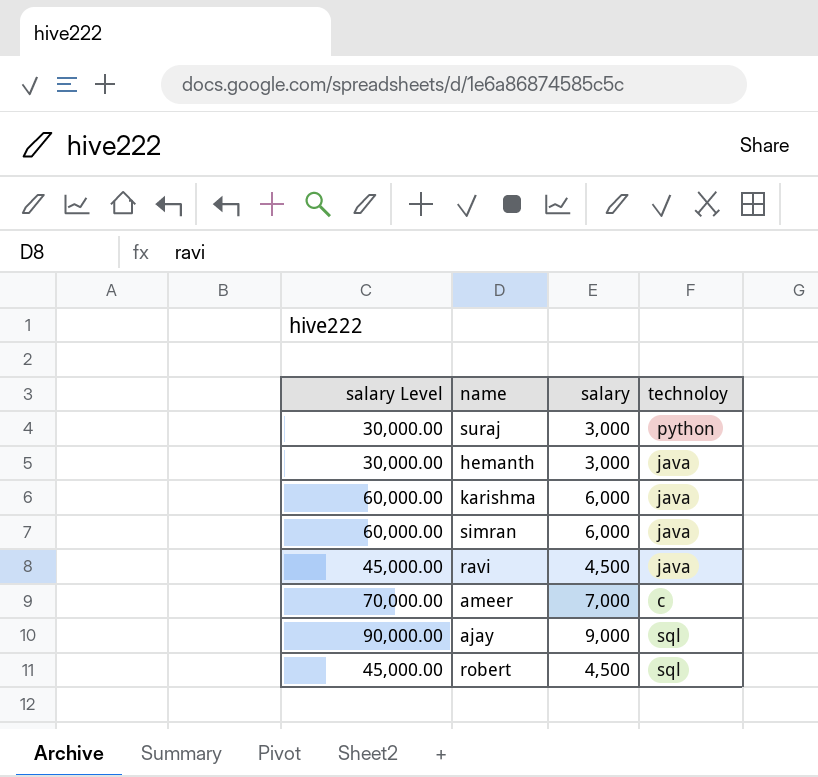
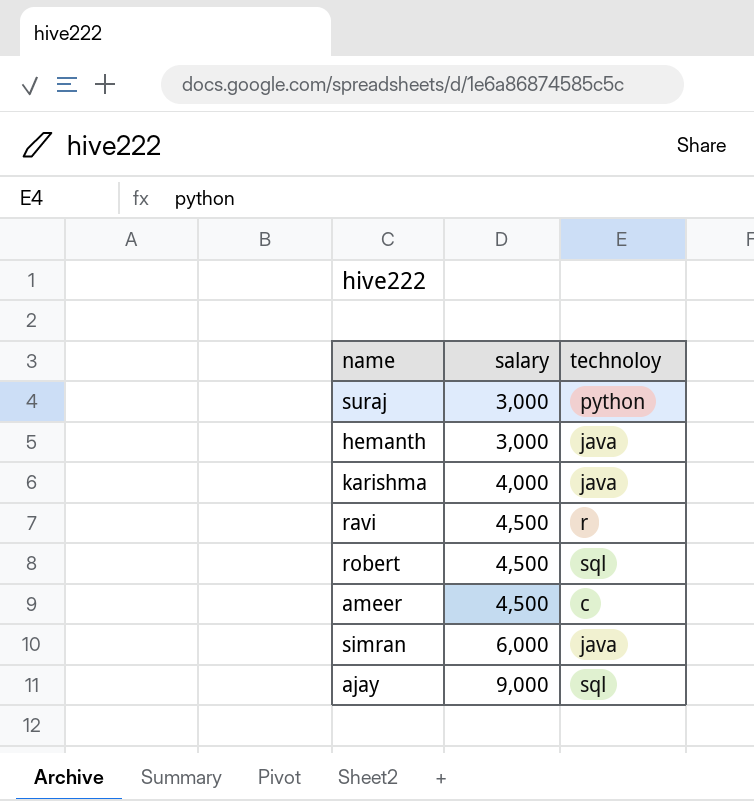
row order: none -> salary ascending
column salary Level | formula: [salary] * 10 -> none
karishma | salary: 6,000 -> 4,000
ravi | technoloy: java -> r
ameer | salary: 7,000 -> 4,500

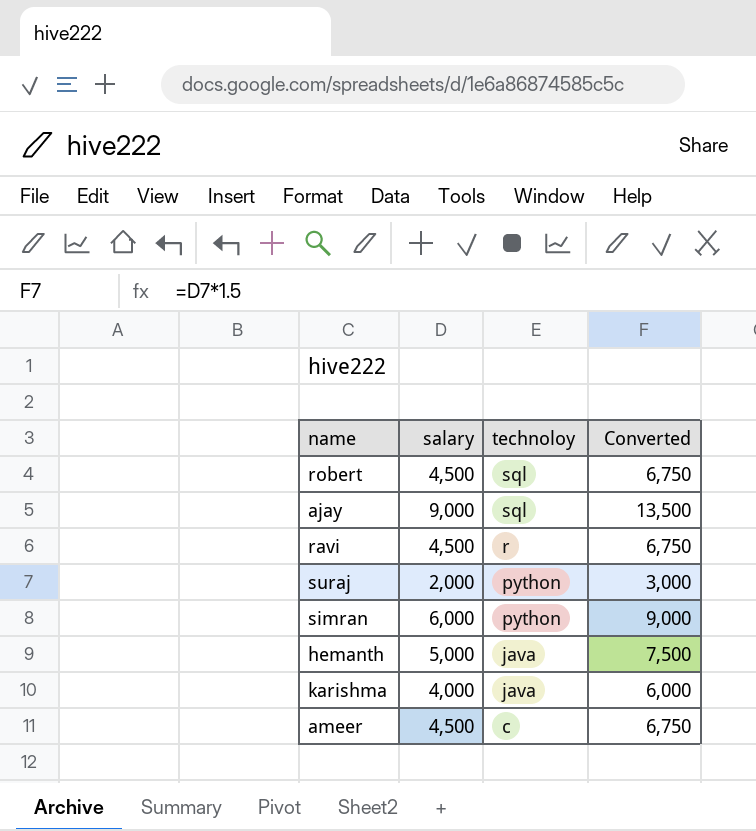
row order: salary ascending -> technoloy descending
column Converted | formula: none -> [salary] * 1.5
suraj | salary: 3,000 -> 2,000
simran | technoloy: java -> python
hemanth | salary: 3,000 -> 5,000

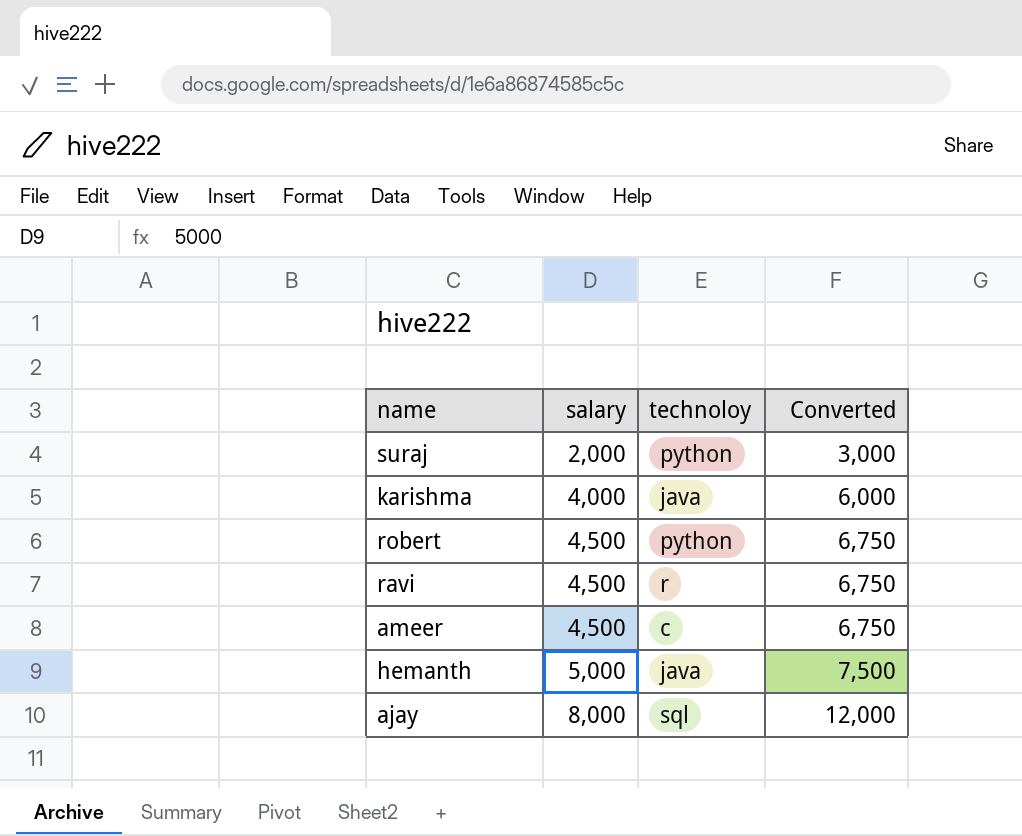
row order: technoloy descending -> salary ascending
row simran: 6,000 | python | 9,000 -> none
robert | technoloy: sql -> python
ajay | salary: 9,000 -> 8,000
ajay | Converted: 13,500 -> 12,000

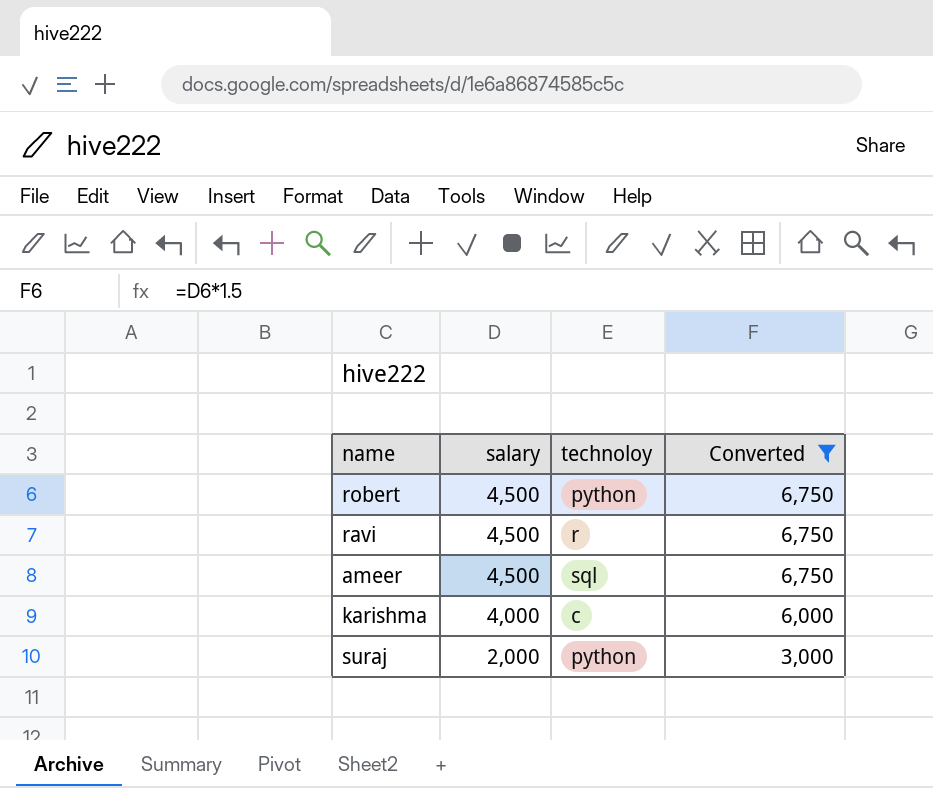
filter: none -> Converted <= 6,750
row order: salary ascending -> salary descending
ameer | technoloy: c -> sql
karishma | technoloy: java -> c

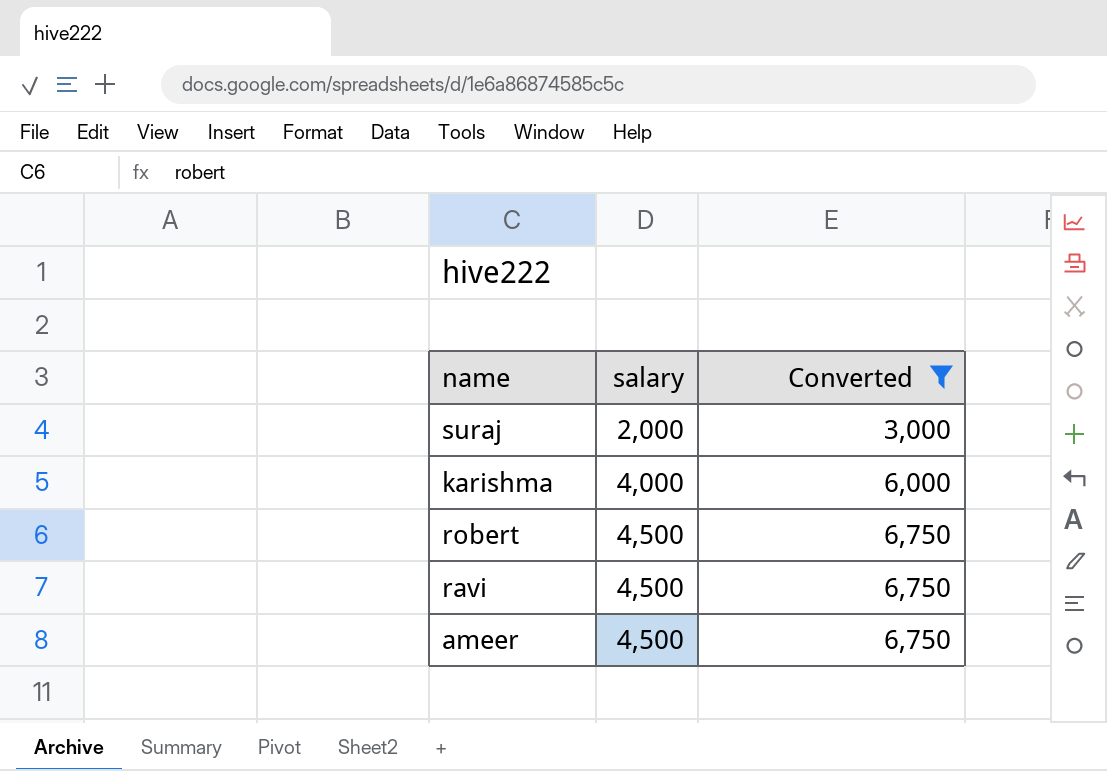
row order: salary descending -> salary ascending
column technoloy | position: 3 -> none

